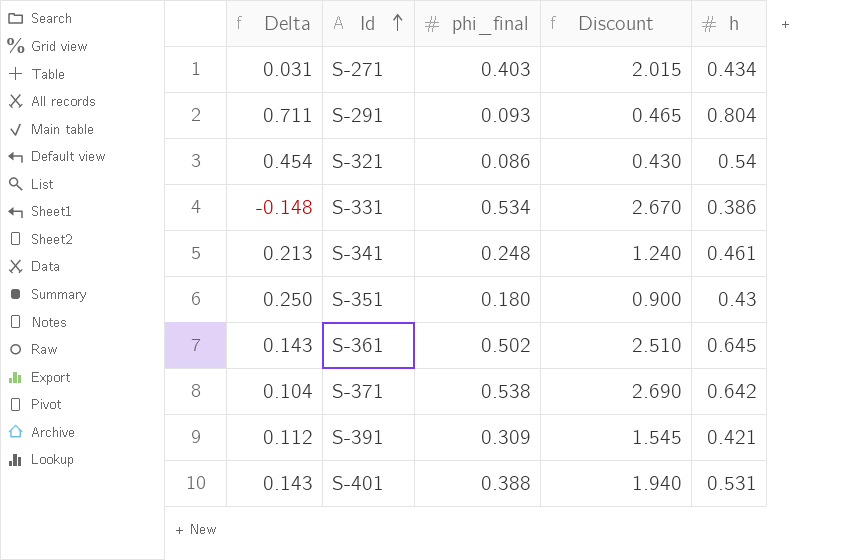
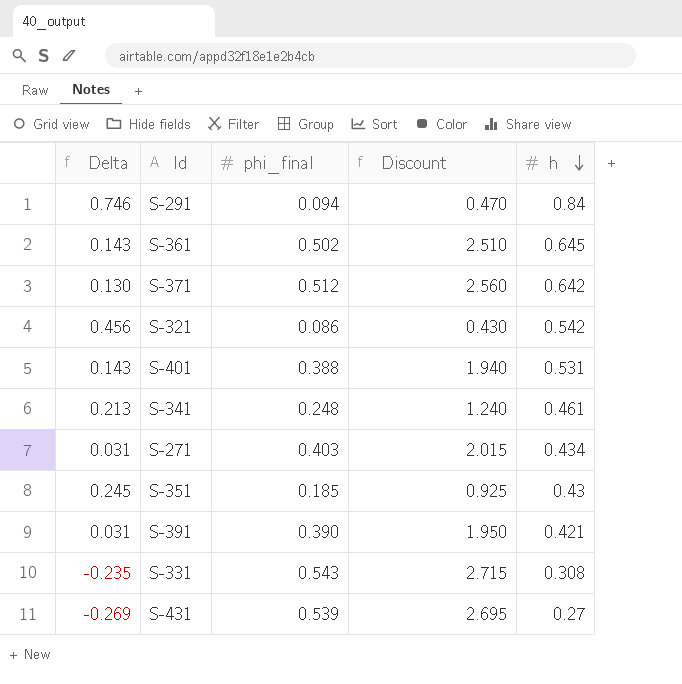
row order: Id ascending -> h descending
S-291 | Delta: 0.711 -> 0.746
S-291 | phi_final: 0.093 -> 0.094
S-291 | Discount: 0.465 -> 0.470
S-291 | h: 0.804 -> 0.84
S-371 | Delta: 0.104 -> 0.130
S-371 | phi_final: 0.538 -> 0.512
S-371 | Discount: 2.690 -> 2.560
S-321 | Delta: 0.454 -> 0.456
S-321 | h: 0.54 -> 0.542
S-351 | Delta: 0.250 -> 0.245
S-351 | phi_final: 0.180 -> 0.185
S-351 | Discount: 0.900 -> 0.925
S-391 | Delta: 0.112 -> 0.031
S-391 | phi_final: 0.309 -> 0.390
S-391 | Discount: 1.545 -> 1.950
S-331 | Delta: -0.148 -> -0.235
S-331 | phi_final: 0.534 -> 0.543
S-331 | Discount: 2.670 -> 2.715
S-331 | h: 0.386 -> 0.308
row S-431: none -> -0.269 | 0.539 | 2.695 | 0.27

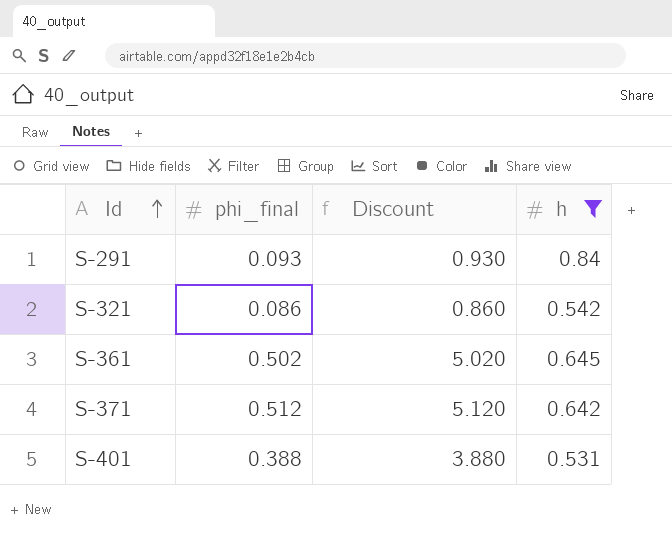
filter: none -> h >= 0.531
row order: h descending -> Id ascending
column Delta | formula: [h] - [phi_final] -> none
column Discount | formula: [phi_final] * 5 -> [phi_final] * 10
S-291 | phi_final: 0.094 -> 0.093

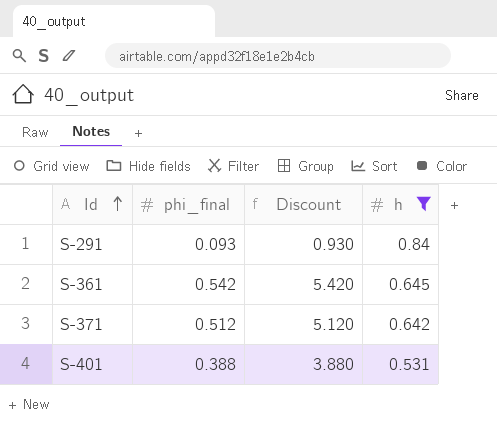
row S-321: 0.086 | 0.860 | 0.542 -> none
S-361 | phi_final: 0.502 -> 0.542
S-361 | Discount: 5.020 -> 5.420

